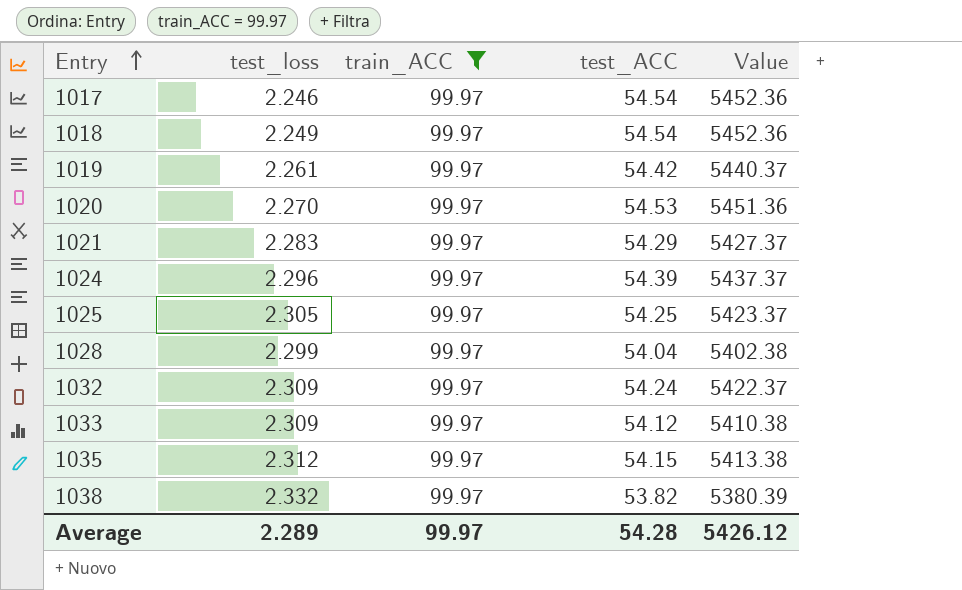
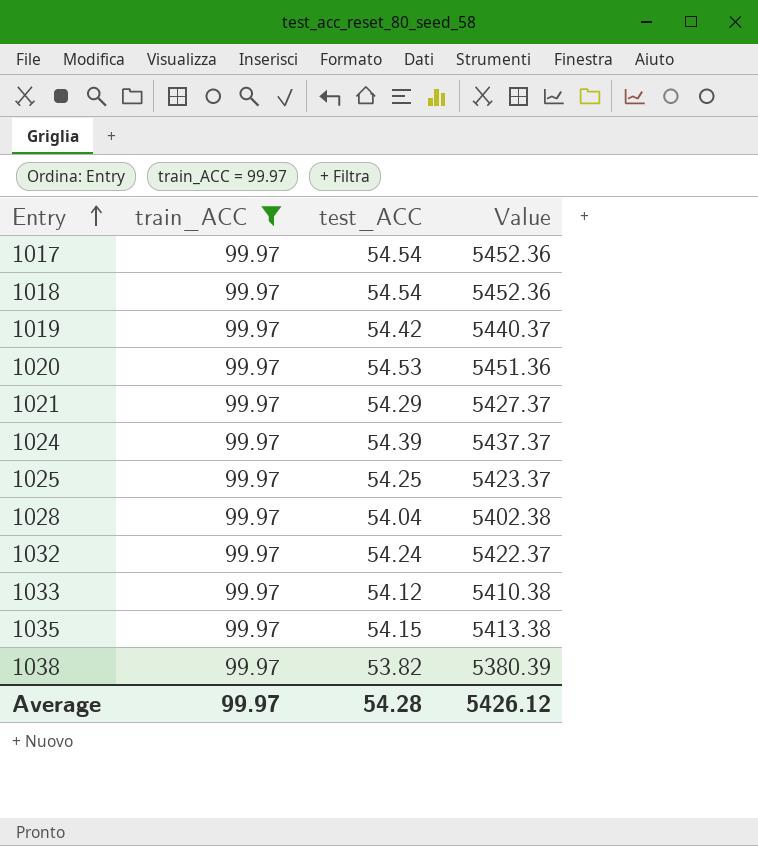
column test_loss | position: 2 -> none

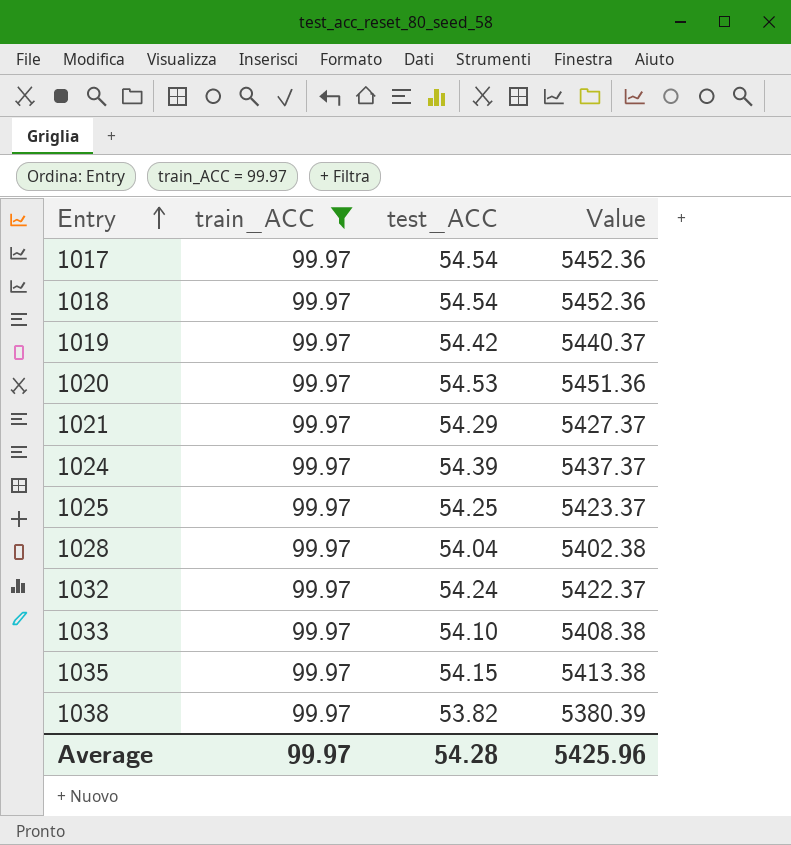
1033 | test_ACC: 54.12 -> 54.10
1033 | Value: 5410.38 -> 5408.38
Average | Value: 5426.12 -> 5425.96

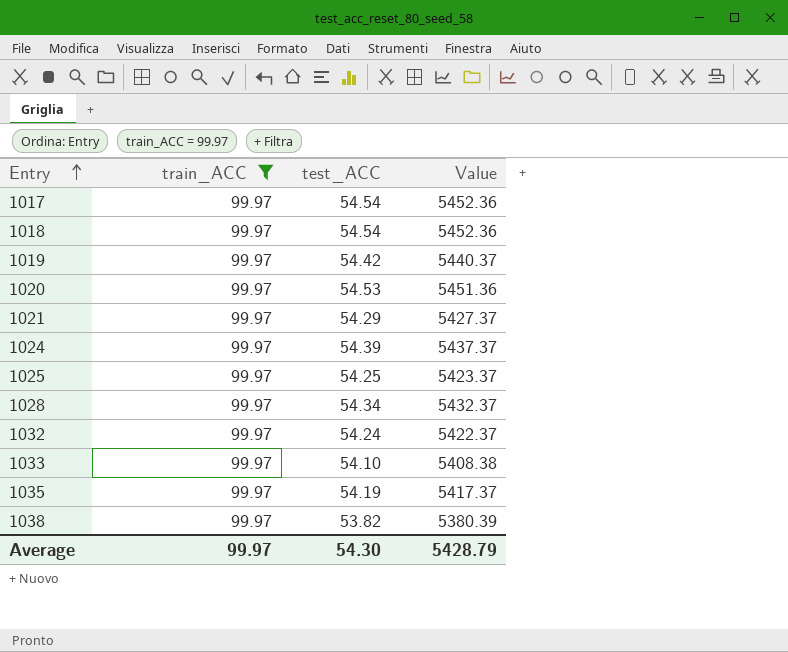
1028 | test_ACC: 54.04 -> 54.34
1028 | Value: 5402.38 -> 5432.37
1035 | test_ACC: 54.15 -> 54.19
1035 | Value: 5413.38 -> 5417.37
Average | test_ACC: 54.28 -> 54.30
Average | Value: 5425.96 -> 5428.79

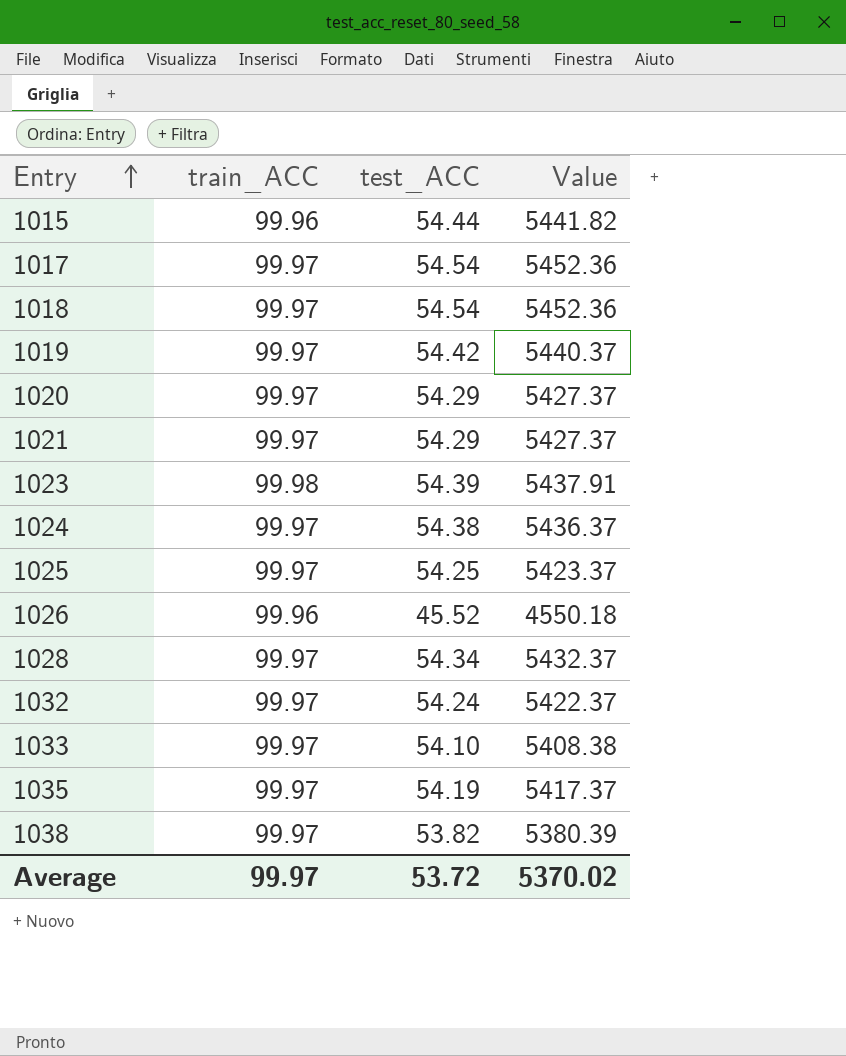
filter: train_ACC = 99.97 -> none
1020 | test_ACC: 54.53 -> 54.29
1020 | Value: 5451.36 -> 5427.37
1024 | test_ACC: 54.39 -> 54.38
1024 | Value: 5437.37 -> 5436.37
Average | test_ACC: 54.30 -> 53.72
Average | Value: 5428.79 -> 5370.02

